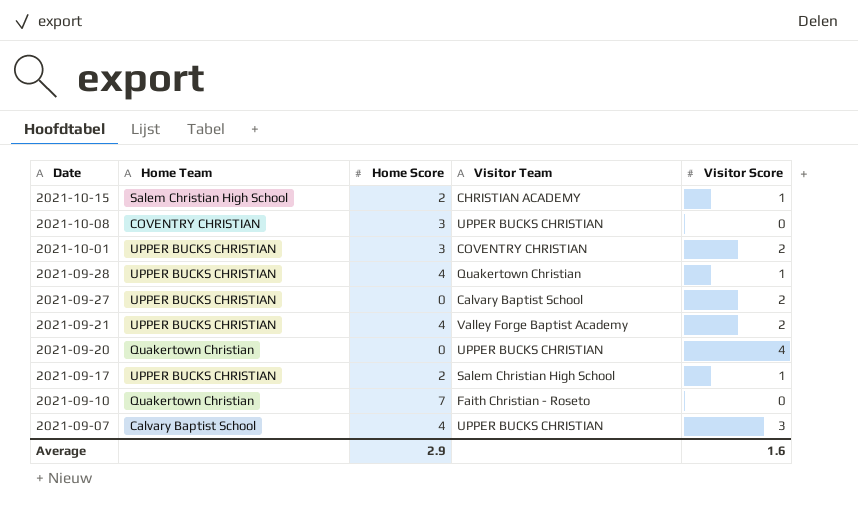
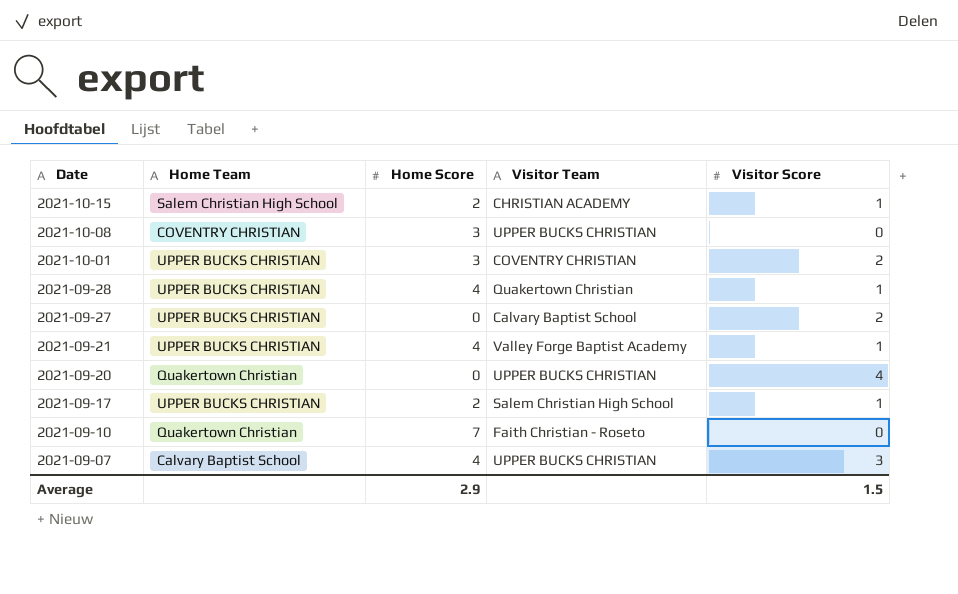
2021-09-21 | Visitor Score: 2 -> 1
Average | Visitor Score: 1.6 -> 1.5

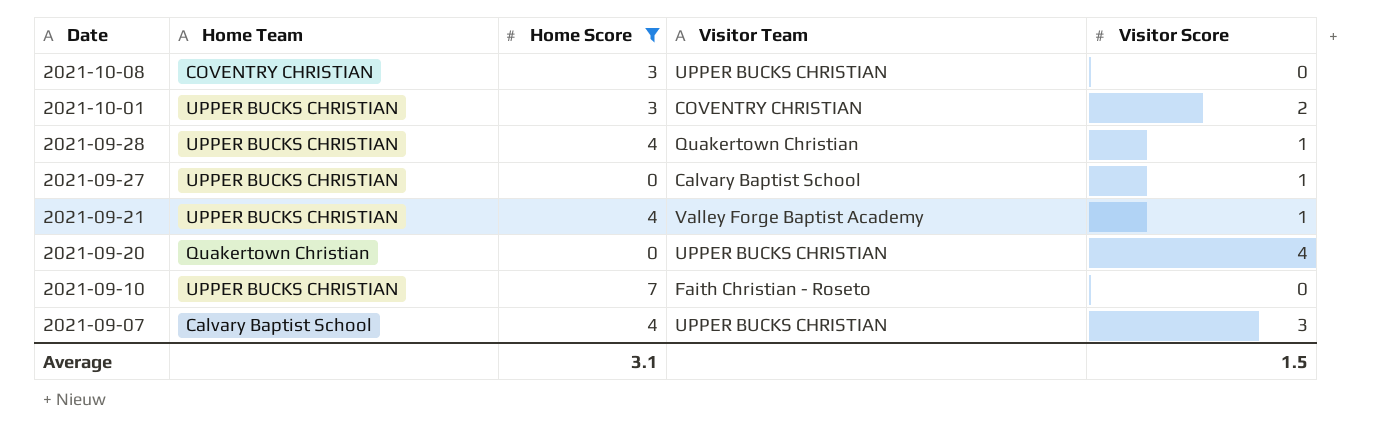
filter: none -> Home Score != 2
2021-09-27 | Visitor Score: 2 -> 1
2021-09-10 | Home Team: Quakertown Christian -> UPPER BUCKS CHRISTIAN
Average | Home Score: 2.9 -> 3.1

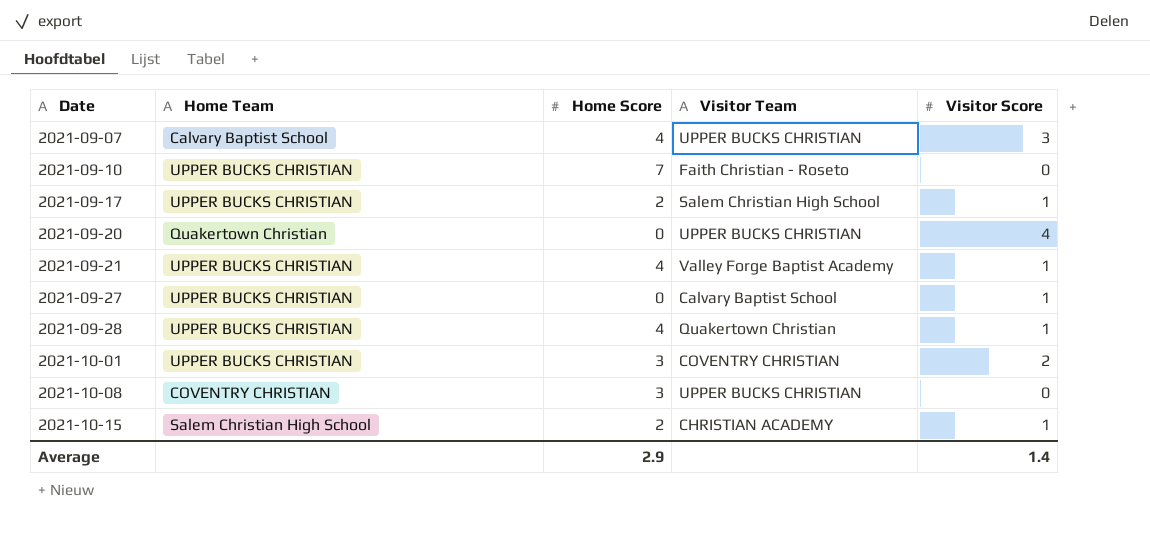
filter: Home Score != 2 -> none
row order: Date descending -> Date ascending
Average | Home Score: 3.1 -> 2.9
Average | Visitor Score: 1.5 -> 1.4

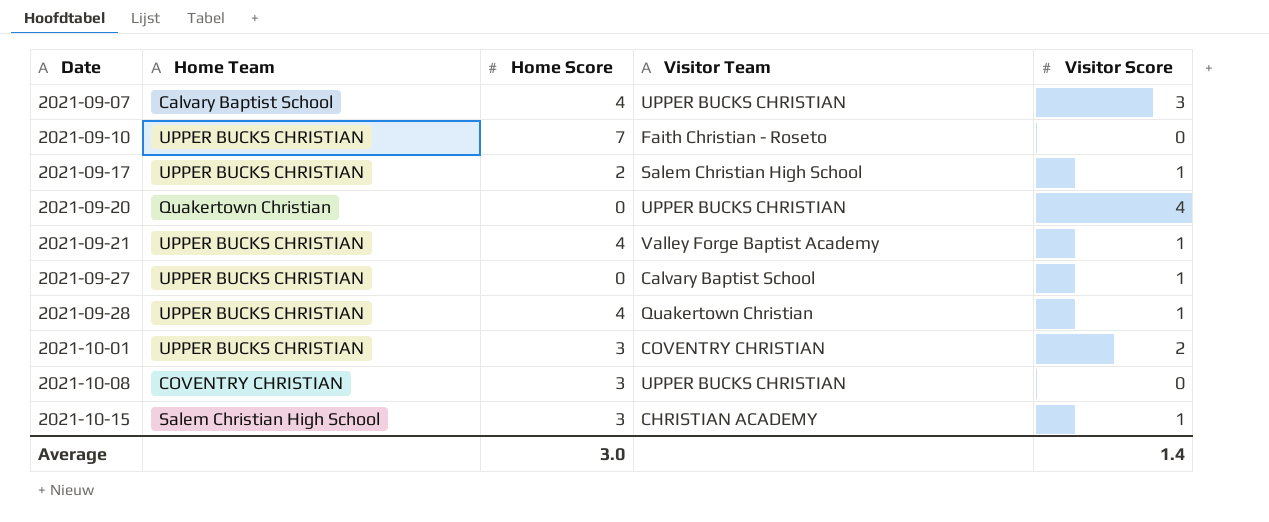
2021-10-15 | Home Score: 2 -> 3
Average | Home Score: 2.9 -> 3.0

